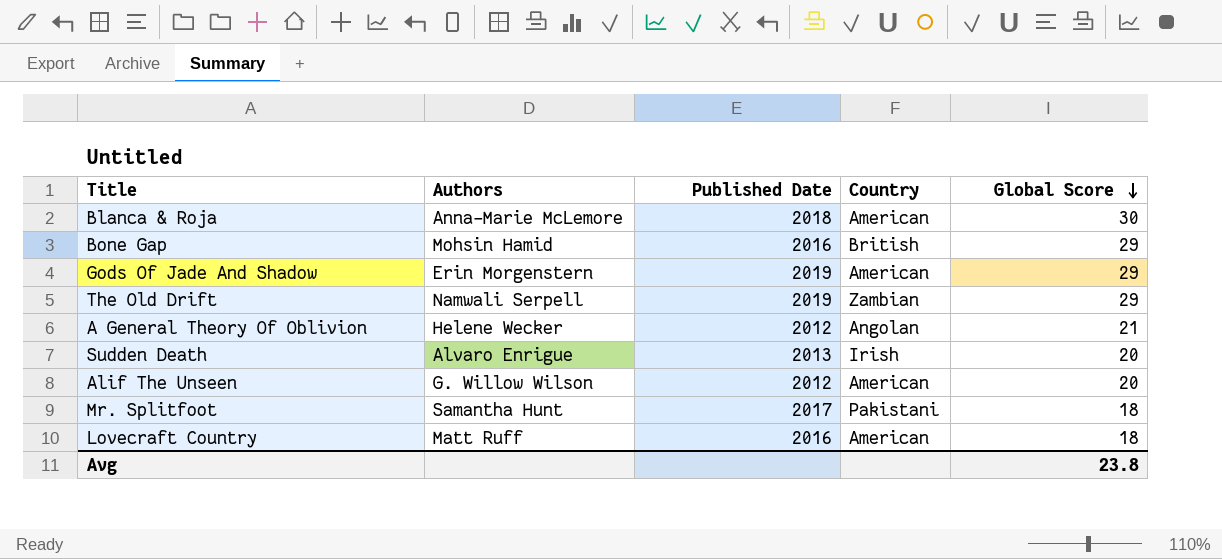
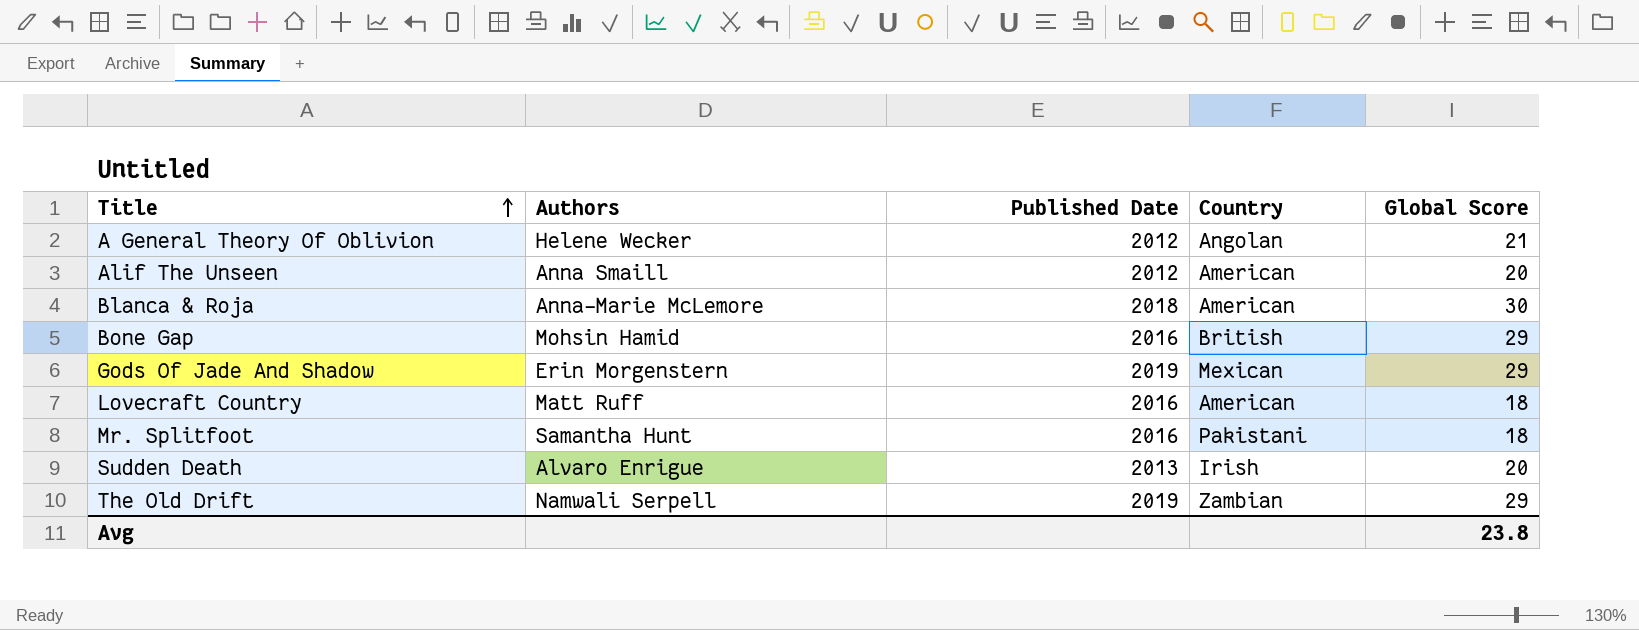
row order: Global Score descending -> Title ascending
Alif The Unseen | Authors: G. Willow Wilson -> Anna Smaill
Gods Of Jade And Shadow | Country: American -> Mexican
Mr. Splitfoot | Published Date: 2017 -> 2016

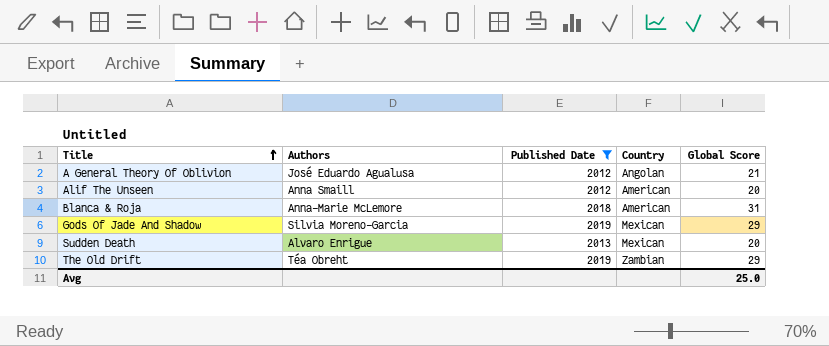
filter: none -> Published Date != 2016
A General Theory Of Oblivion | Authors: Helene Wecker -> José Eduardo Agualusa
Blanca & Roja | Global Score: 30 -> 31
Gods Of Jade And Shadow | Authors: Erin Morgenstern -> Silvia Moreno-Garcia
Sudden Death | Country: Irish -> Mexican
The Old Drift | Authors: Namwali Serpell -> Téa Obreht
Avg | Global Score: 23.8 -> 25.0

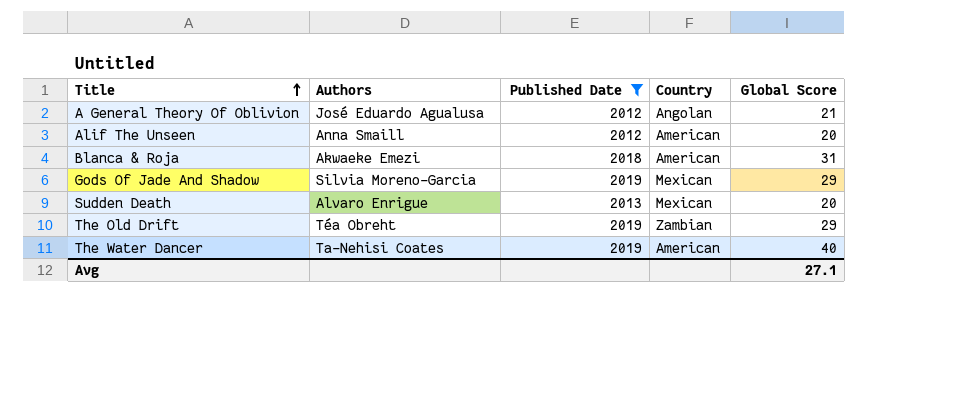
Blanca & Roja | Authors: Anna-Marie McLemore -> Akwaeke Emezi
row The Water Dancer: none -> Ta-Nehisi Coates | 2019 | American | 40
Avg | Global Score: 25.0 -> 27.1

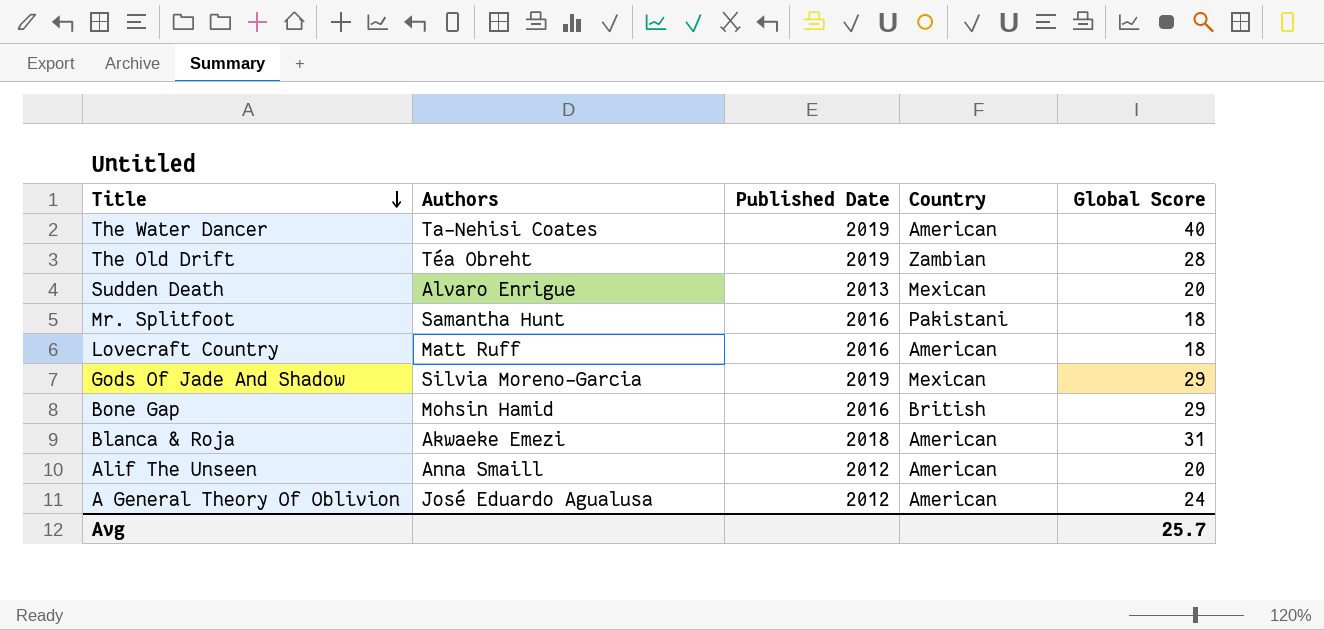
filter: Published Date != 2016 -> none
row order: Title ascending -> Title descending
The Old Drift | Global Score: 29 -> 28
A General Theory Of Oblivion | Country: Angolan -> American
A General Theory Of Oblivion | Global Score: 21 -> 24
Avg | Global Score: 27.1 -> 25.7

